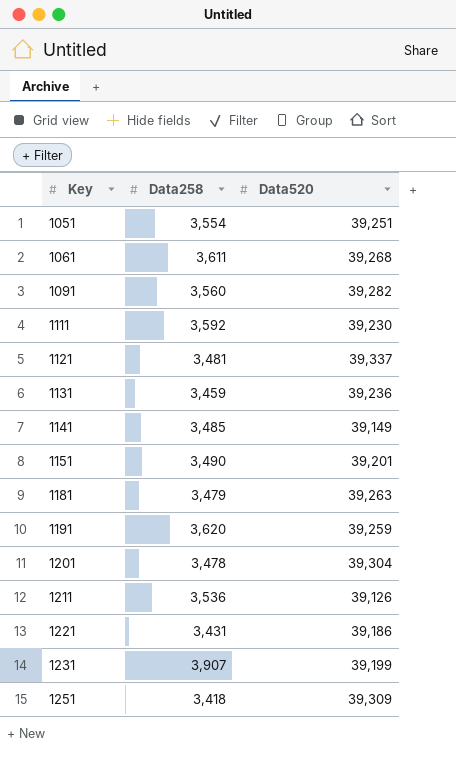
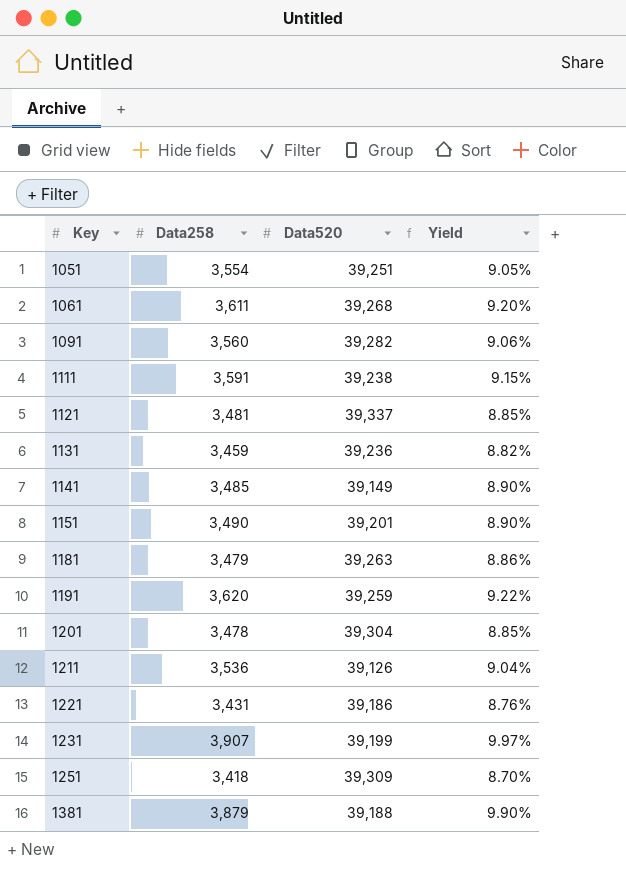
column Yield | formula: none -> [Data258] / [Data520]
1111 | Data258: 3,592 -> 3,591
1111 | Data520: 39,230 -> 39,238
row 1381: none -> 3,879 | 39,188 | 9.90%

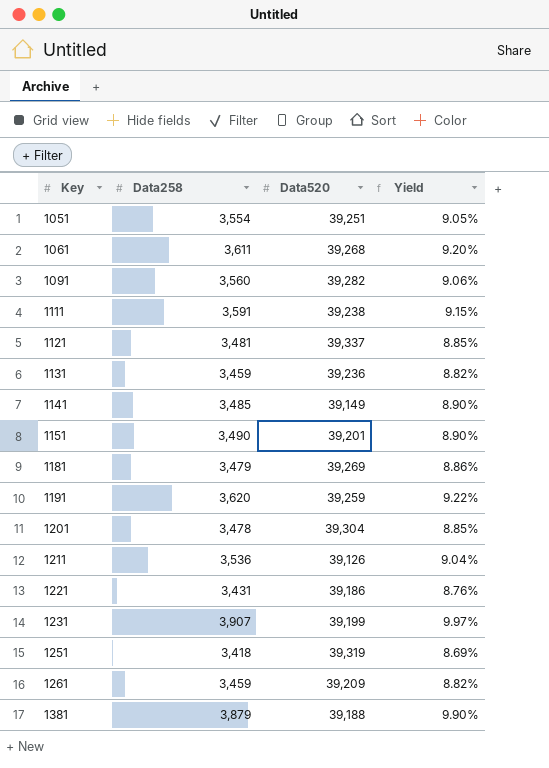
1181 | Data520: 39,263 -> 39,269
1251 | Data520: 39,309 -> 39,319
1251 | Yield: 8.70% -> 8.69%
row 1261: none -> 3,459 | 39,209 | 8.82%

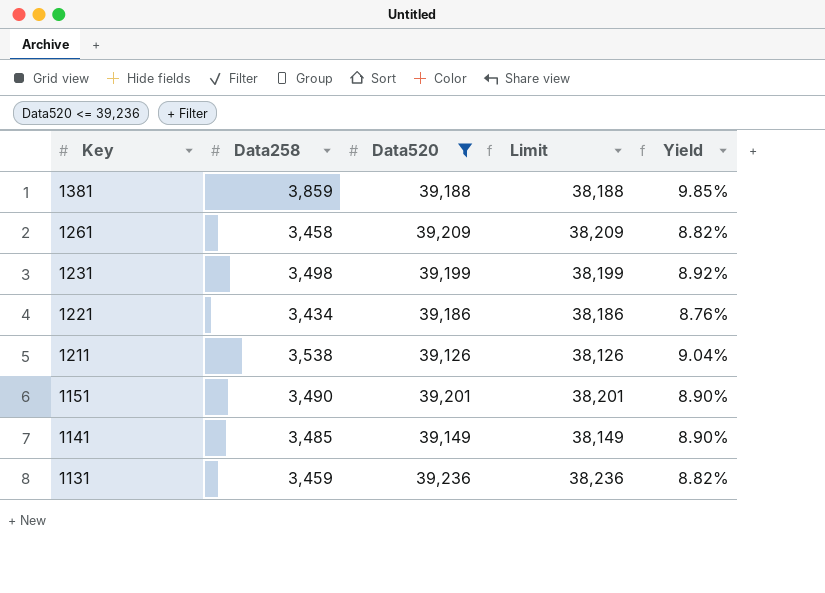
filter: none -> Data520 <= 39,236
row order: Key ascending -> Key descending
column Limit | formula: none -> [Data520] - 1000
1381 | Data258: 3,879 -> 3,859
1381 | Yield: 9.90% -> 9.85%
1261 | Data258: 3,459 -> 3,458
1231 | Data258: 3,907 -> 3,498
1231 | Yield: 9.97% -> 8.92%
1221 | Data258: 3,431 -> 3,434
1211 | Data258: 3,536 -> 3,538

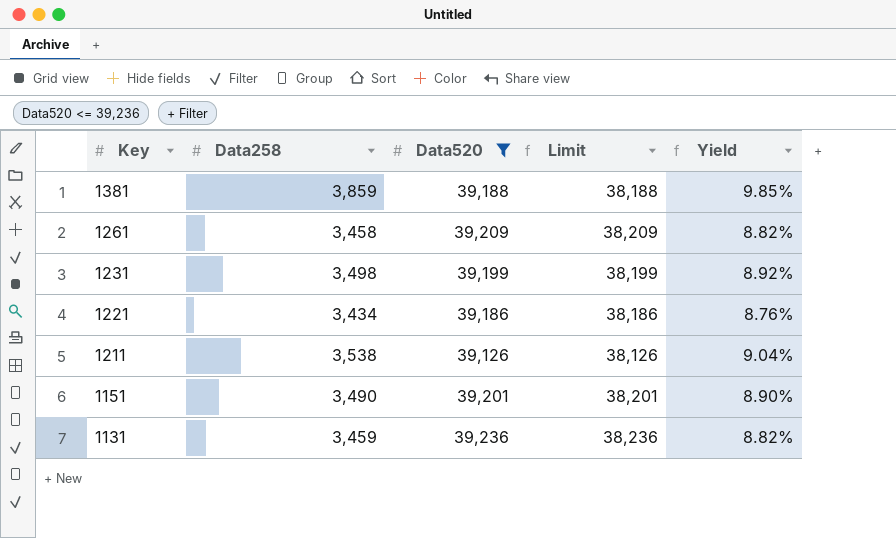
row 1141: 3,485 | 39,149 | 38,149 | 8.90% -> none

